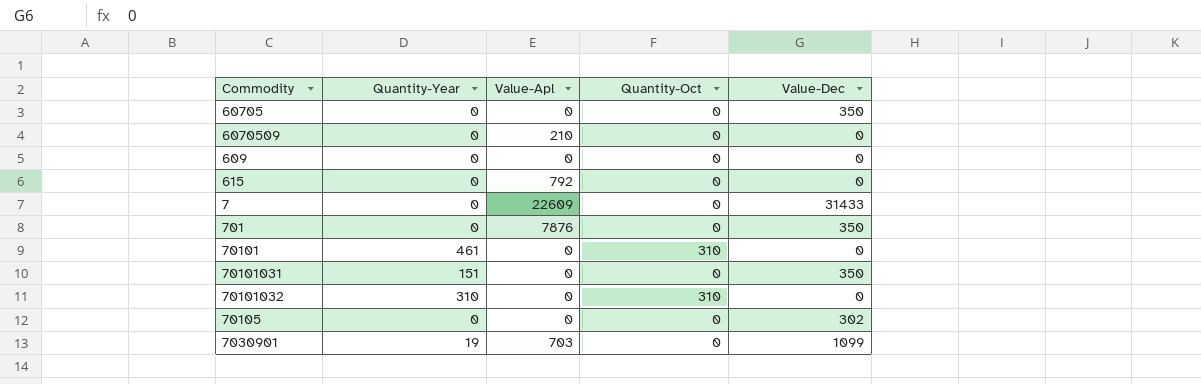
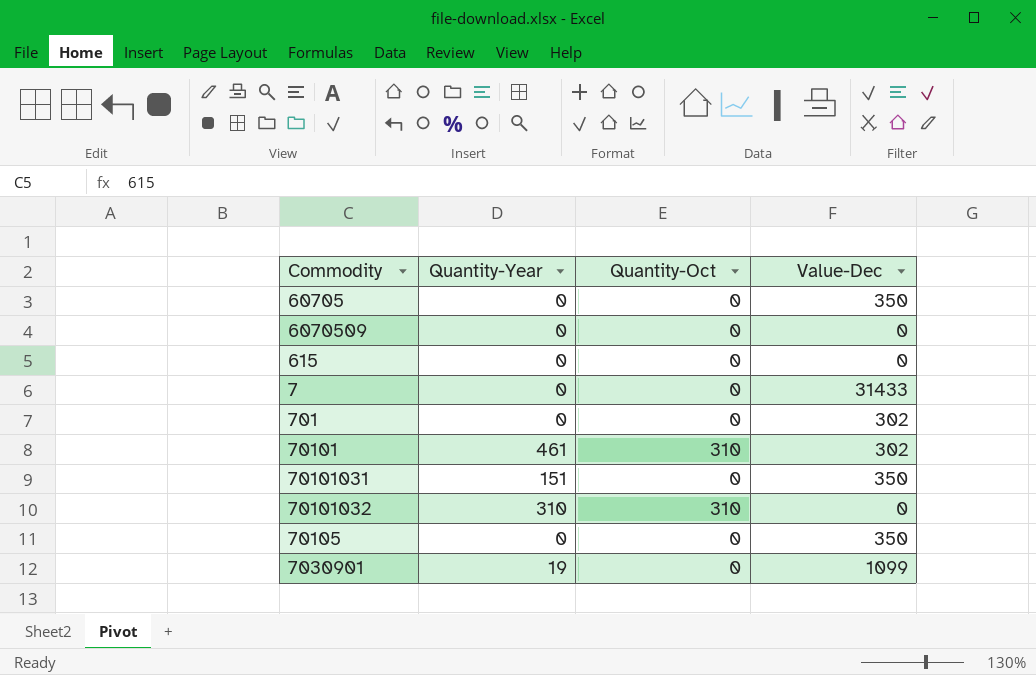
column Value-Apl | position: 3 -> none
row 609: 0 | 0 | 0 | 0 -> none
701 | Value-Dec: 350 -> 302
70101 | Value-Dec: 0 -> 302
70105 | Value-Dec: 302 -> 350

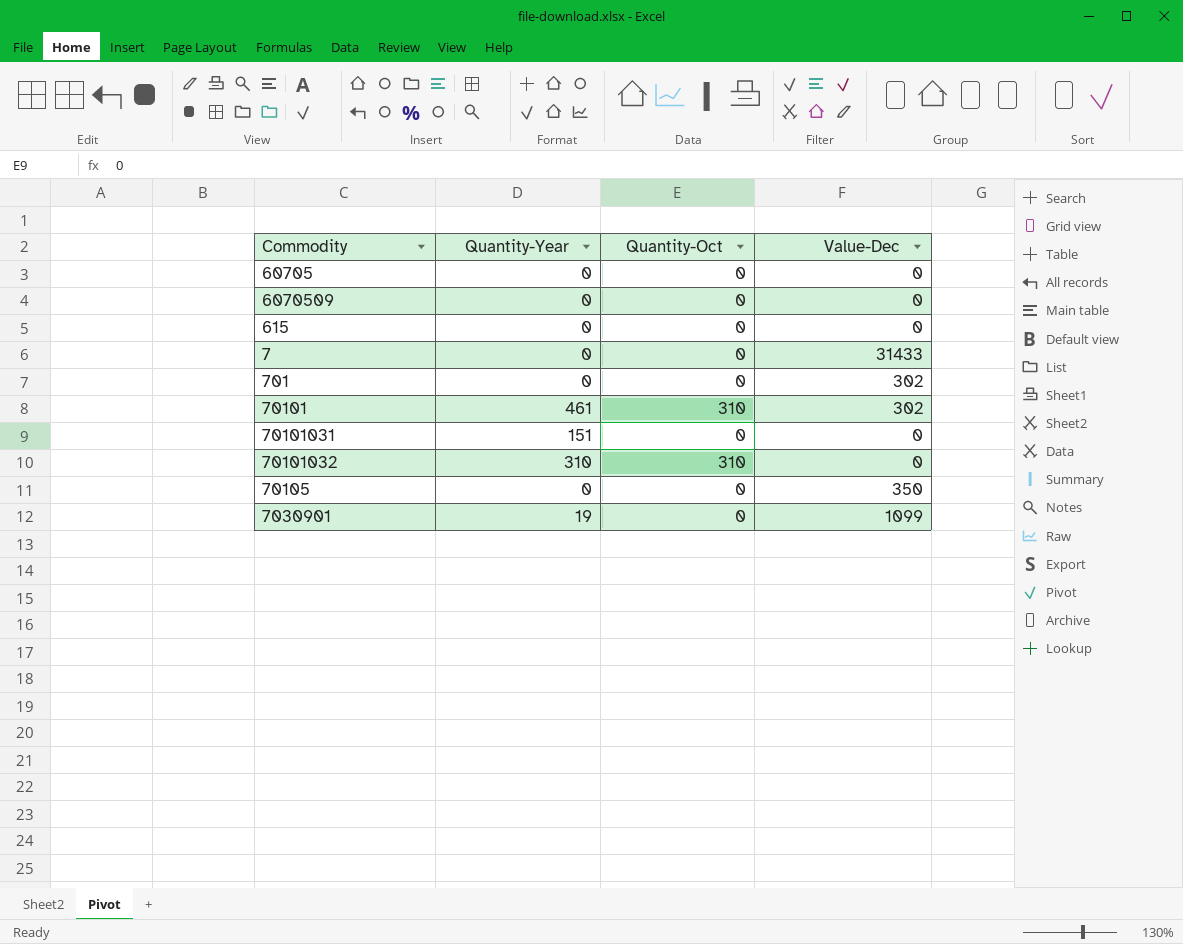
60705 | Value-Dec: 350 -> 0
70101031 | Value-Dec: 350 -> 0

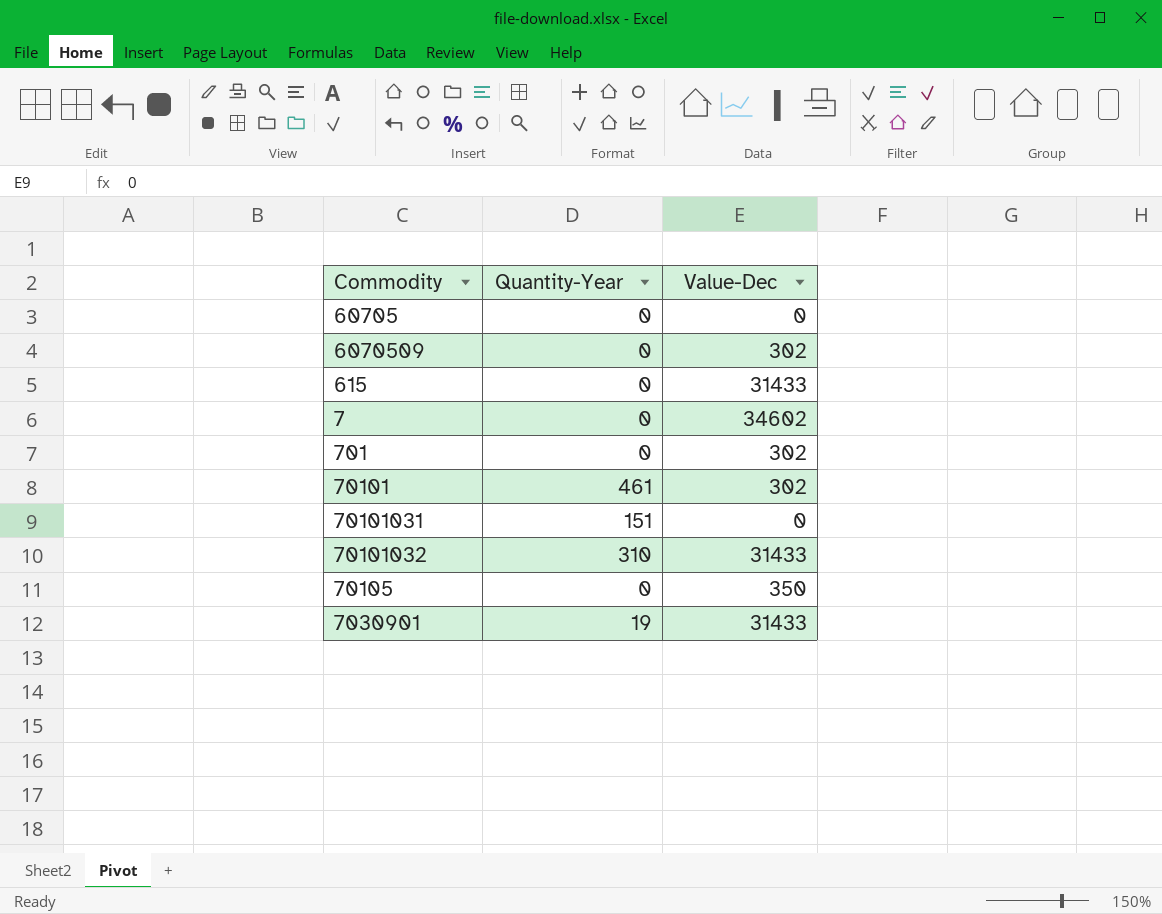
column Quantity-Oct | position: 3 -> none
6070509 | Value-Dec: 0 -> 302
615 | Value-Dec: 0 -> 31433
7 | Value-Dec: 31433 -> 34602
70101032 | Value-Dec: 0 -> 31433
7030901 | Value-Dec: 1099 -> 31433

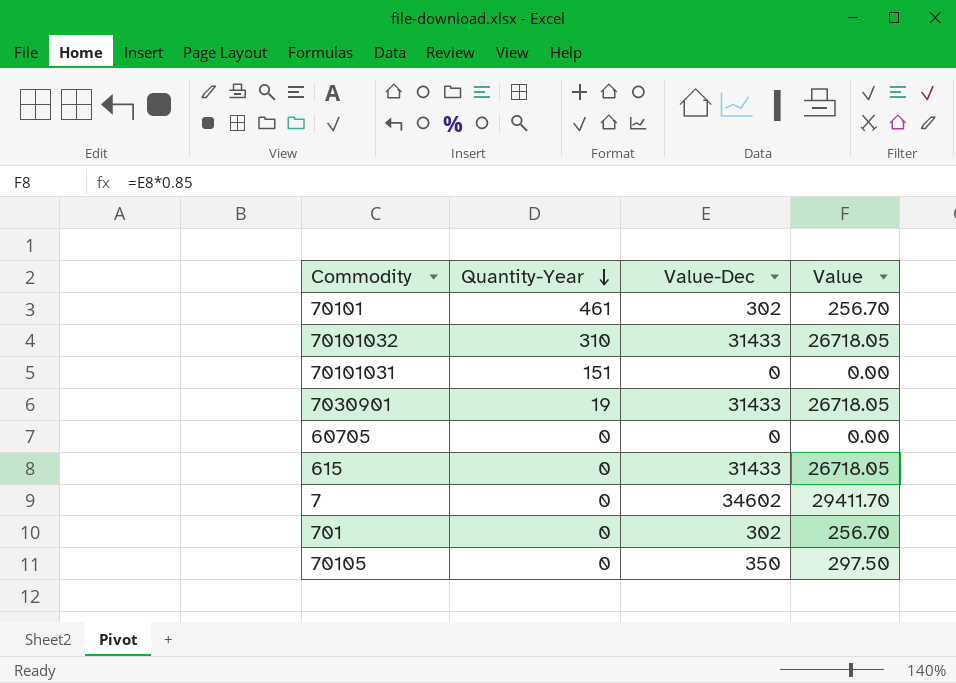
row order: none -> Quantity-Year descending
column Value | formula: none -> [Value-Dec] * 0.85
row 6070509: 0 | 302 -> none

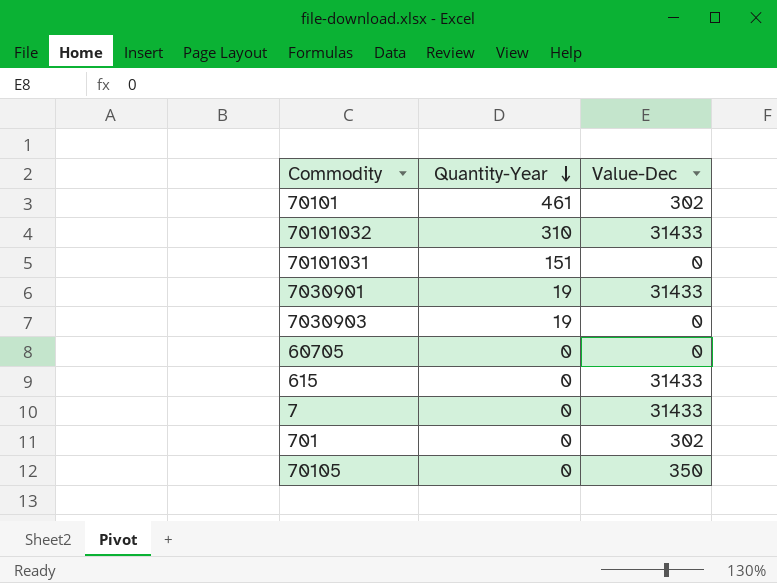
column Value | formula: [Value-Dec] * 0.85 -> none
row 7030903: none -> 19 | 0
7 | Value-Dec: 34602 -> 31433

